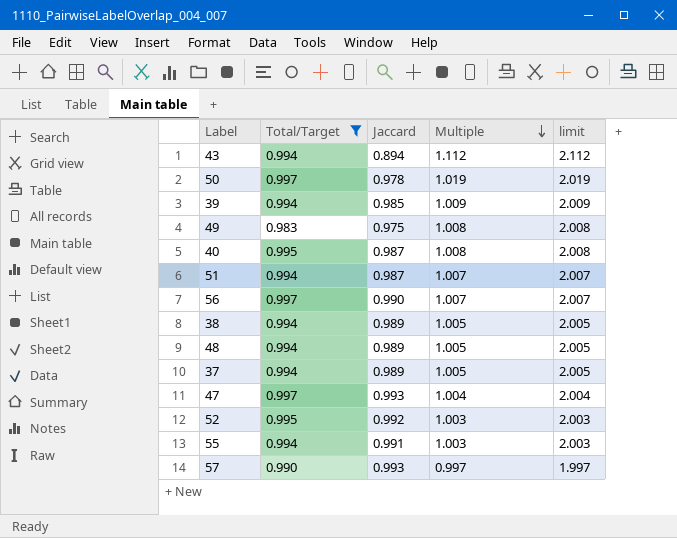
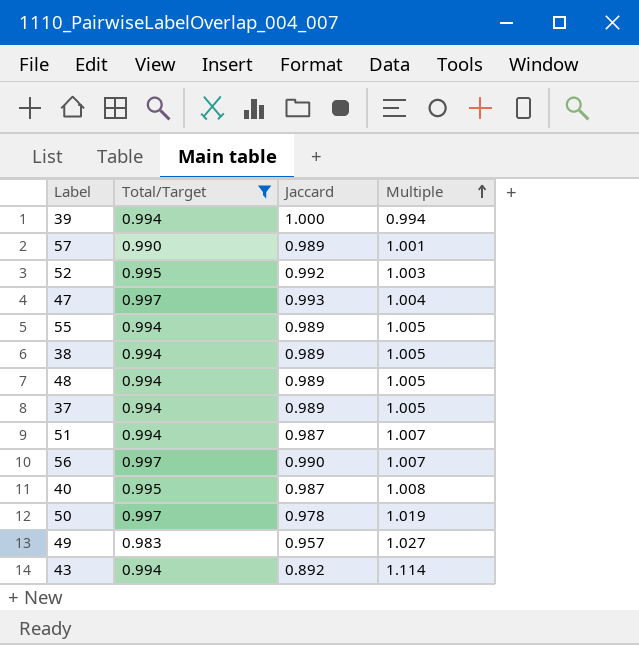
row order: Multiple descending -> Multiple ascending
column limit | formula: [Multiple] + 1 -> none
39 | Jaccard: 0.985 -> 1.000
39 | Multiple: 1.009 -> 0.994
57 | Jaccard: 0.993 -> 0.989
57 | Multiple: 0.997 -> 1.001
55 | Jaccard: 0.991 -> 0.989
55 | Multiple: 1.003 -> 1.005
49 | Jaccard: 0.975 -> 0.957
49 | Multiple: 1.008 -> 1.027
43 | Jaccard: 0.894 -> 0.892
43 | Multiple: 1.112 -> 1.114

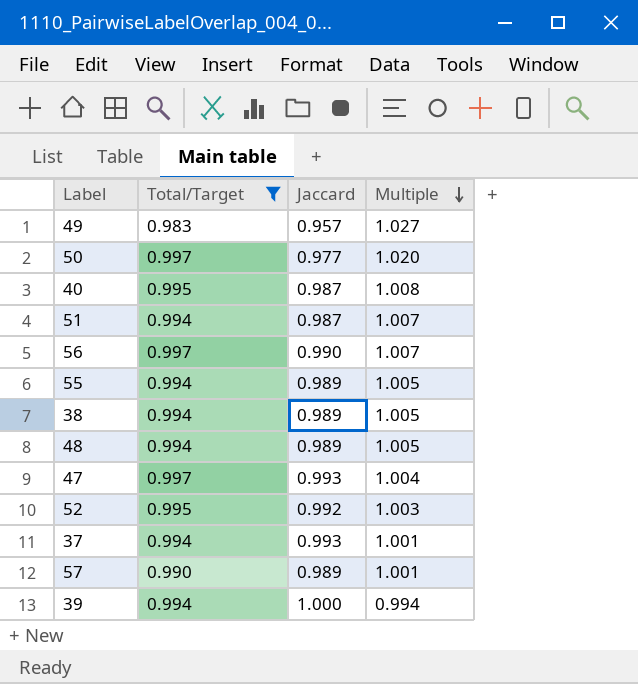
row order: Multiple ascending -> Multiple descending
row 43: 0.994 | 0.892 | 1.114 -> none
50 | Jaccard: 0.978 -> 0.977
50 | Multiple: 1.019 -> 1.020
37 | Jaccard: 0.989 -> 0.993
37 | Multiple: 1.005 -> 1.001

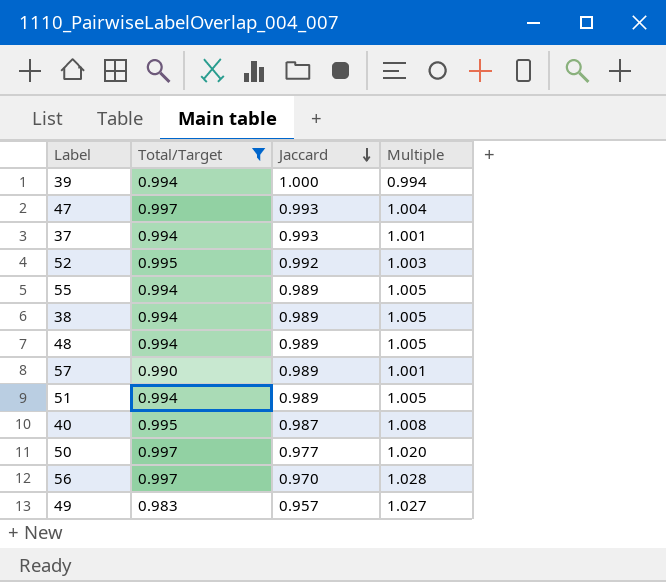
row order: Multiple descending -> Jaccard descending
51 | Jaccard: 0.987 -> 0.989
51 | Multiple: 1.007 -> 1.005
56 | Jaccard: 0.990 -> 0.970
56 | Multiple: 1.007 -> 1.028

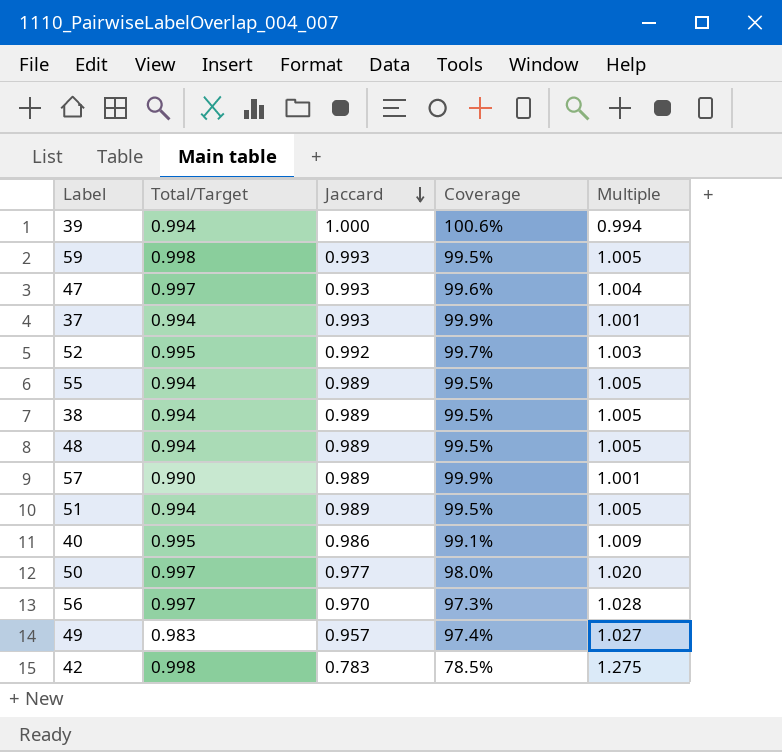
filter: Total/Target != 0.998 -> none
column Coverage | formula: none -> [Jaccard] / [Total/Target]
40 | Jaccard: 0.987 -> 0.986
40 | Multiple: 1.008 -> 1.009

